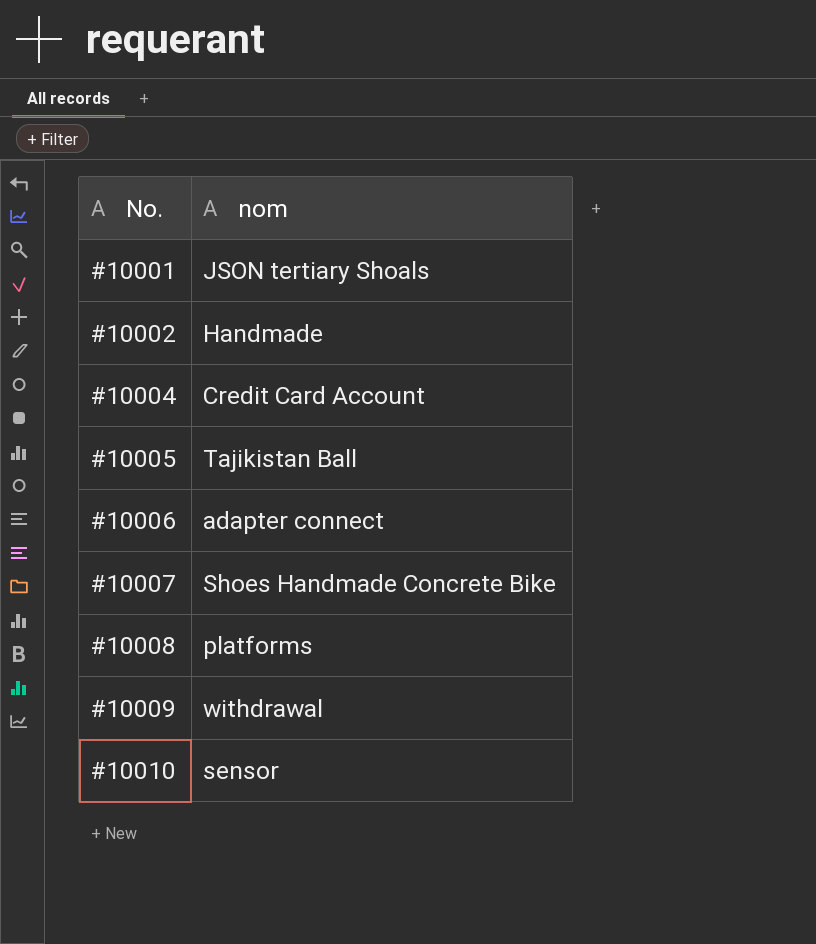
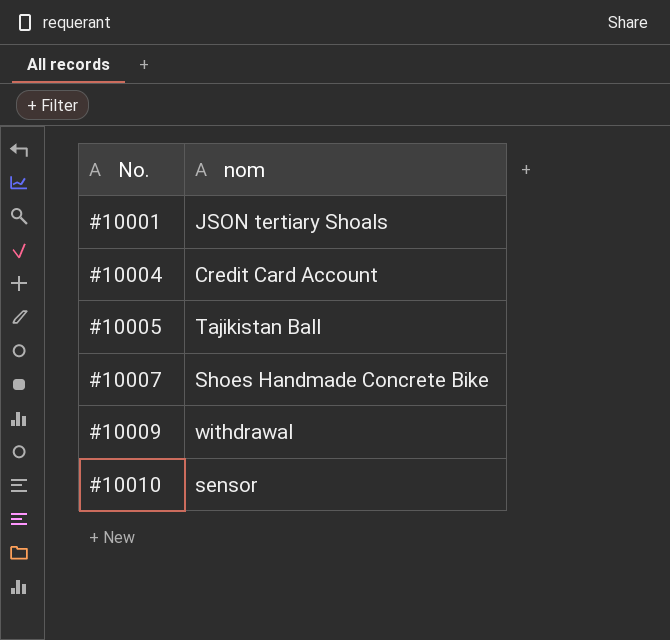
row #10002: Handmade -> none
row #10006: adapter connect -> none
row #10008: platforms -> none

